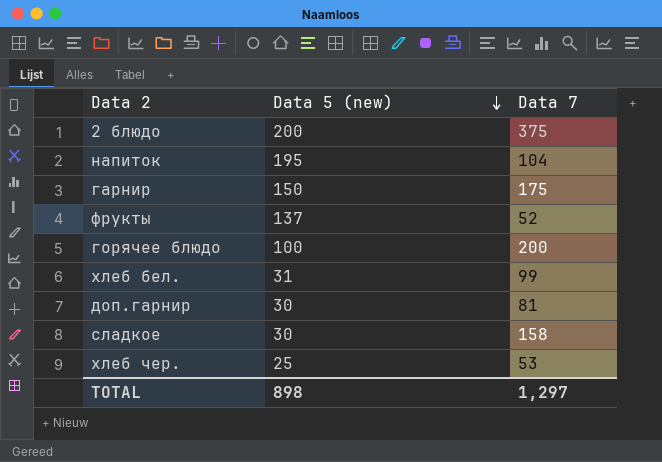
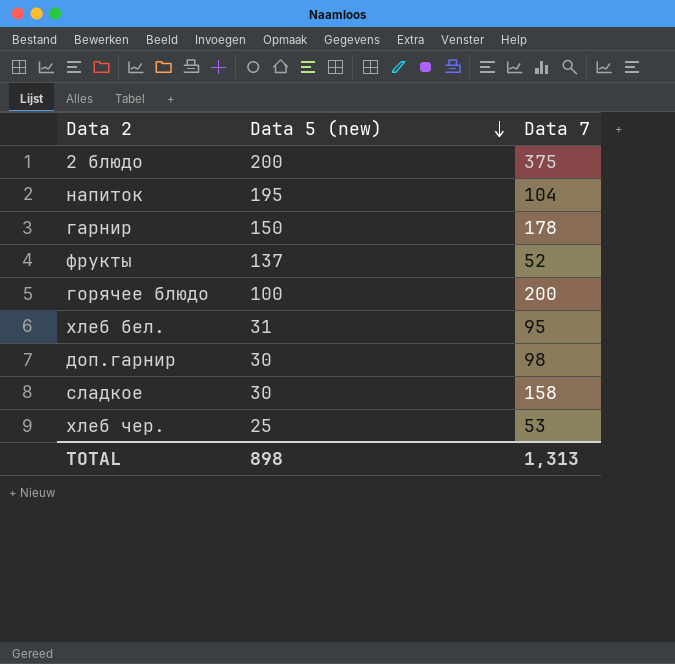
гарнир | Data 7: 175 -> 178
хлеб бел. | Data 7: 99 -> 95
доп.гарнир | Data 7: 81 -> 98
TOTAL | Data 7: 1,297 -> 1,313

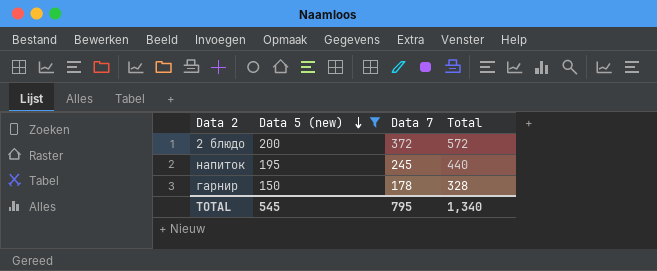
filter: none -> Data 5 (new) >= 150
column Total | formula: none -> [Data 5 (new)] + [Data 7]
2 блюдо | Data 7: 375 -> 372
напиток | Data 7: 104 -> 245
TOTAL | Data 5 (new): 898 -> 545
TOTAL | Data 7: 1,313 -> 795

